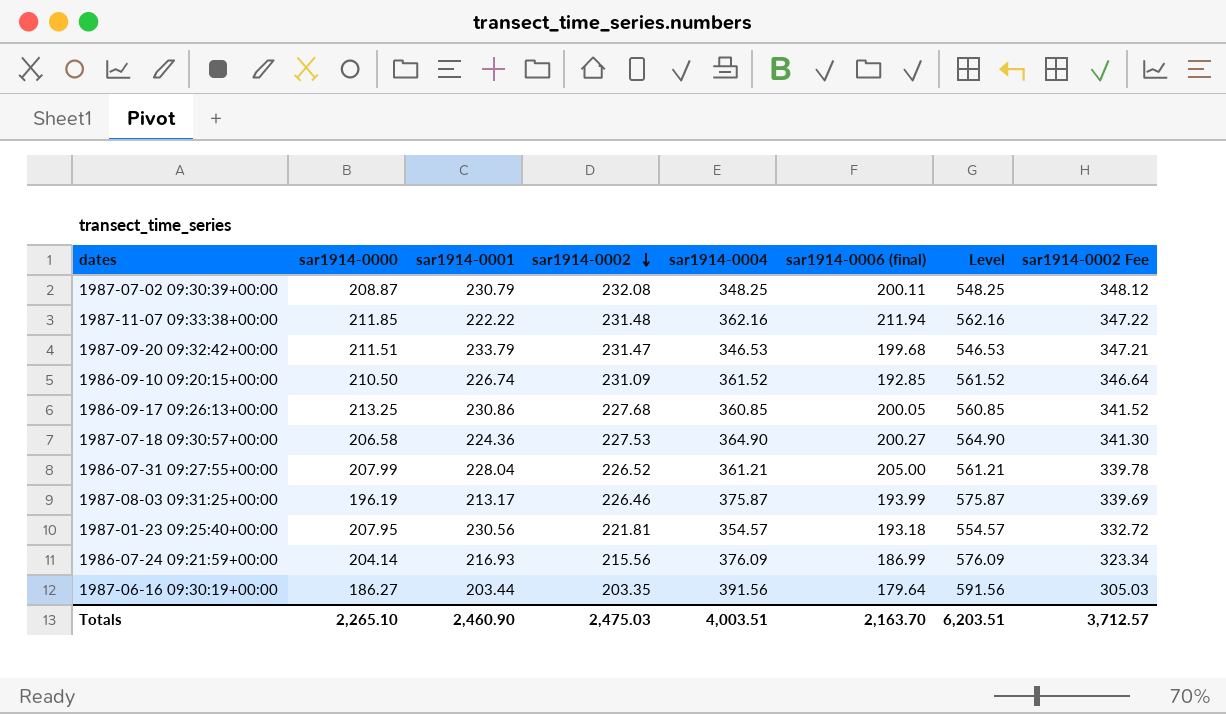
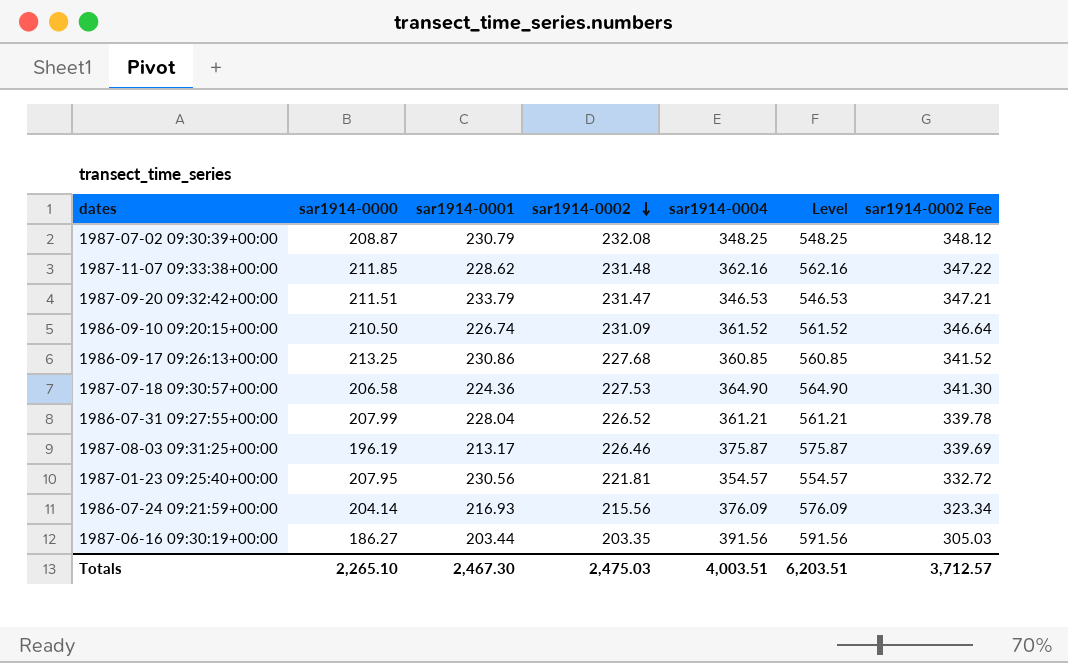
column sar1914-0006 (final) | position: 6 -> none
1987-11-07 09:33:38+00:00 | sar1914-0001: 222.22 -> 228.62
Totals | sar1914-0001: 2,460.90 -> 2,467.30

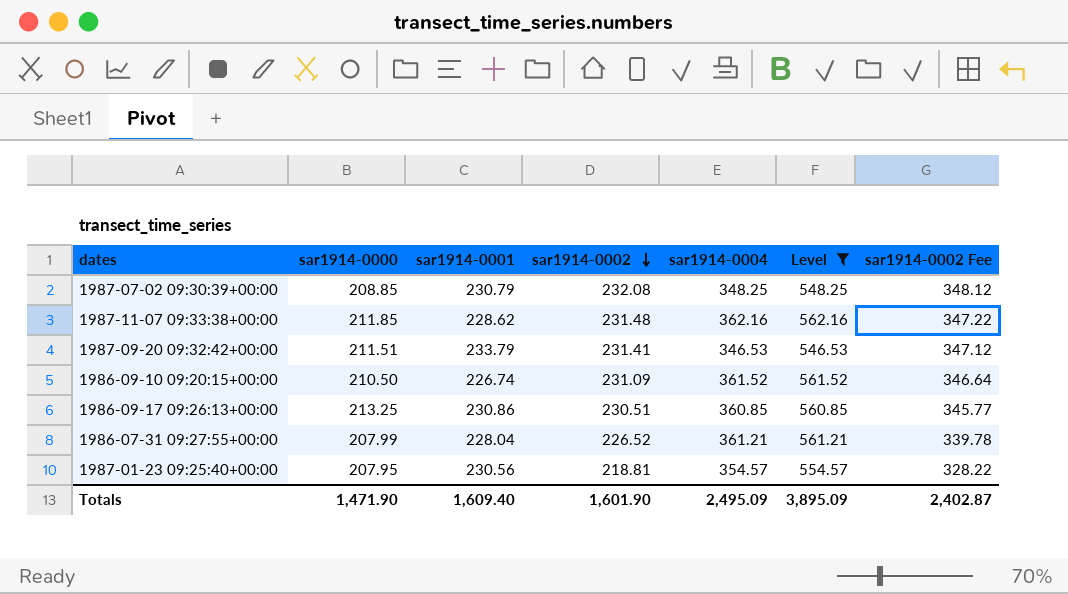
filter: none -> Level <= 562.16
1987-07-02 09:30:39+00:00 | sar1914-0000: 208.87 -> 208.85
1987-09-20 09:32:42+00:00 | sar1914-0002: 231.47 -> 231.41
1987-09-20 09:32:42+00:00 | sar1914-0002 Fee: 347.21 -> 347.12
1986-09-17 09:26:13+00:00 | sar1914-0002: 227.68 -> 230.51
1986-09-17 09:26:13+00:00 | sar1914-0002 Fee: 341.52 -> 345.77
1987-01-23 09:25:40+00:00 | sar1914-0002: 221.81 -> 218.81
1987-01-23 09:25:40+00:00 | sar1914-0002 Fee: 332.72 -> 328.22
Totals | sar1914-0000: 2,265.10 -> 1,471.90
Totals | sar1914-0001: 2,467.30 -> 1,609.40
Totals | sar1914-0002: 2,475.03 -> 1,601.90
Totals | sar1914-0004: 4,003.51 -> 2,495.09
Totals | Level: 6,203.51 -> 3,895.09
Totals | sar1914-0002 Fee: 3,712.57 -> 2,402.87

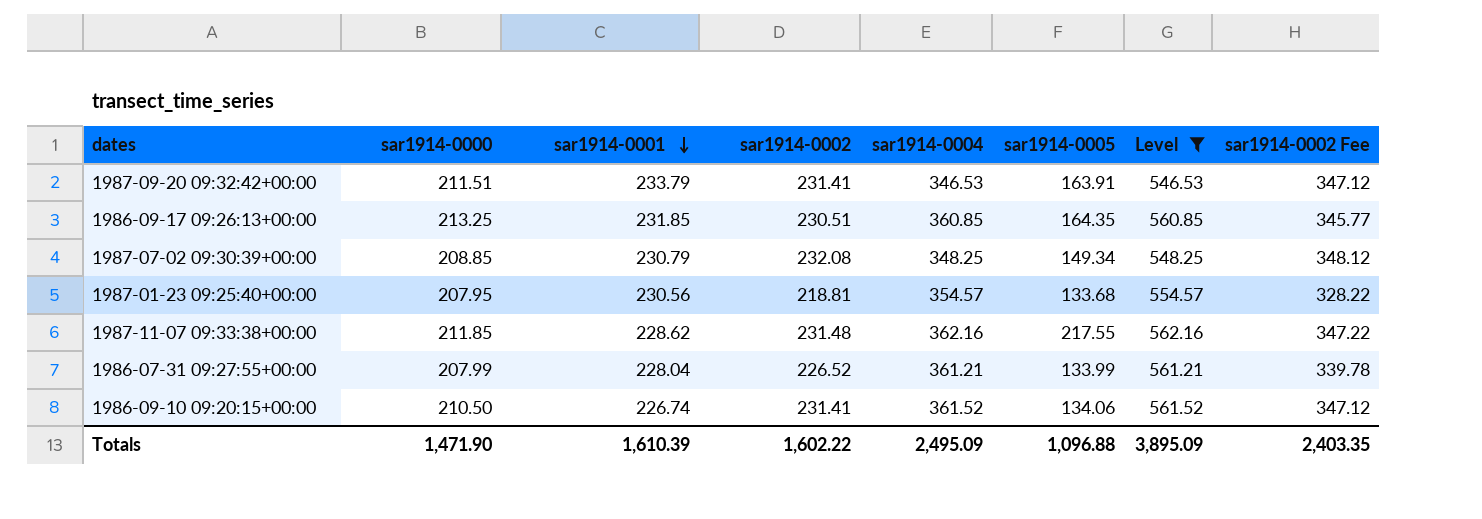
row order: sar1914-0002 descending -> sar1914-0001 descending
column sar1914-0005 | position: none -> 6
1986-09-17 09:26:13+00:00 | sar1914-0001: 230.86 -> 231.85
1986-09-10 09:20:15+00:00 | sar1914-0002: 231.09 -> 231.41
1986-09-10 09:20:15+00:00 | sar1914-0002 Fee: 346.64 -> 347.12
Totals | sar1914-0001: 1,609.40 -> 1,610.39
Totals | sar1914-0002: 1,601.90 -> 1,602.22
Totals | sar1914-0002 Fee: 2,402.87 -> 2,403.35

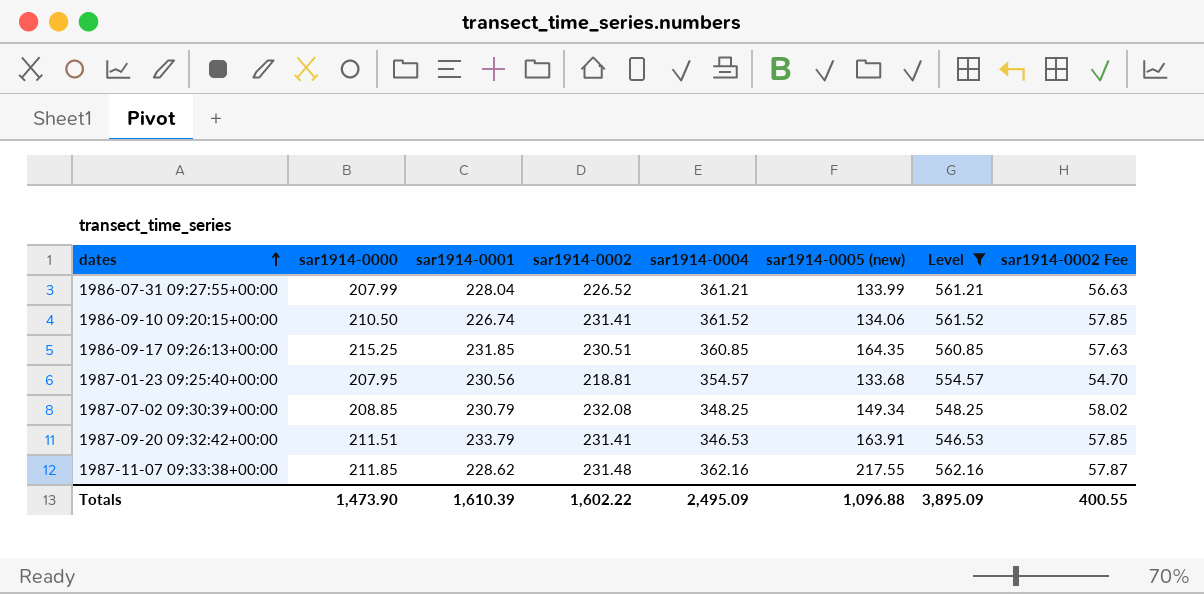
row order: sar1914-0001 descending -> dates ascending
column name: sar1914-0005 -> sar1914-0005 (new)
column sar1914-0002 Fee | formula: [sar1914-0002] * 1.5 -> [sar1914-0002] * 0.25
1986-09-17 09:26:13+00:00 | sar1914-0000: 213.25 -> 215.25
Totals | sar1914-0000: 1,471.90 -> 1,473.90
Totals | sar1914-0002 Fee: 2,403.35 -> 400.55

